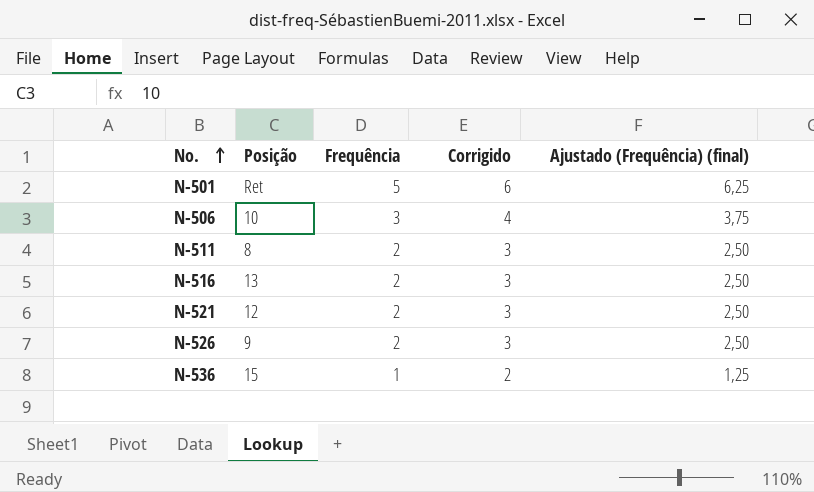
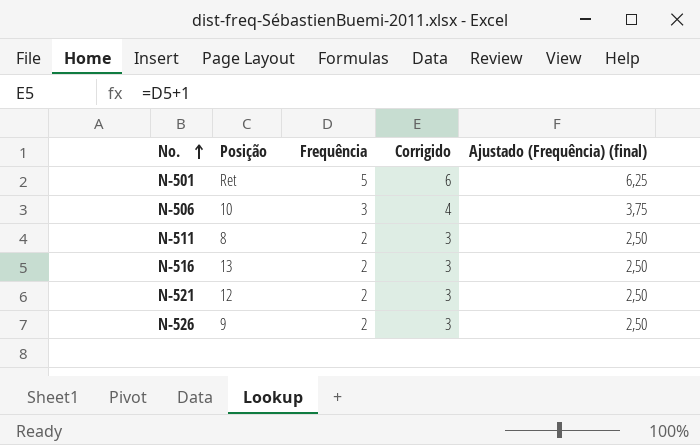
row N-536: 15 | 1 | 2 | 1,25 -> none

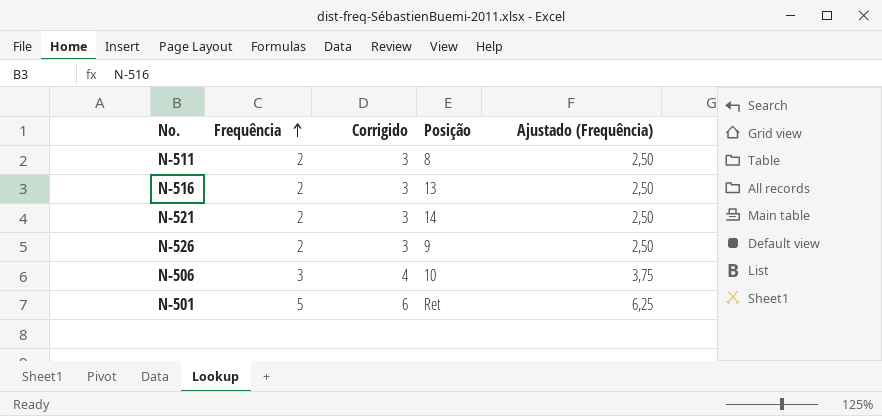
row order: No. ascending -> Frequência ascending
column Posição | position: 2 -> 4
column name: Ajustado (Frequência) (final) -> Ajustado (Frequência)
N-521 | Posição: 12 -> 14

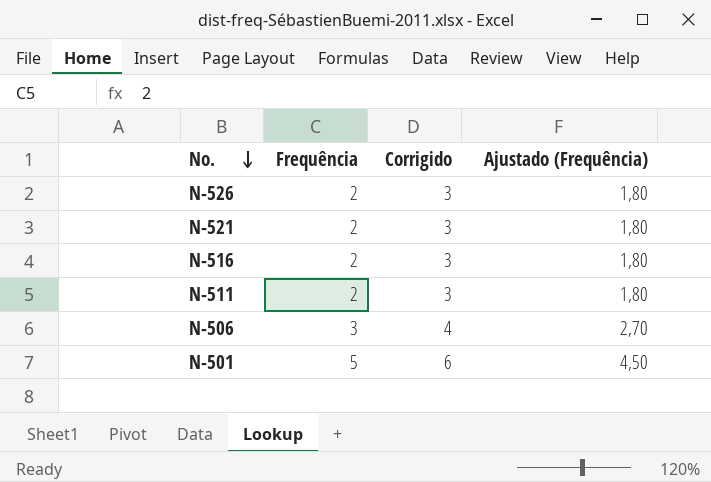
row order: Frequência ascending -> No. descending
column Posição | position: 4 -> none
column Ajustado (Frequência) | formula: [Frequência] * 1,25 -> [Frequência] * 0,9

